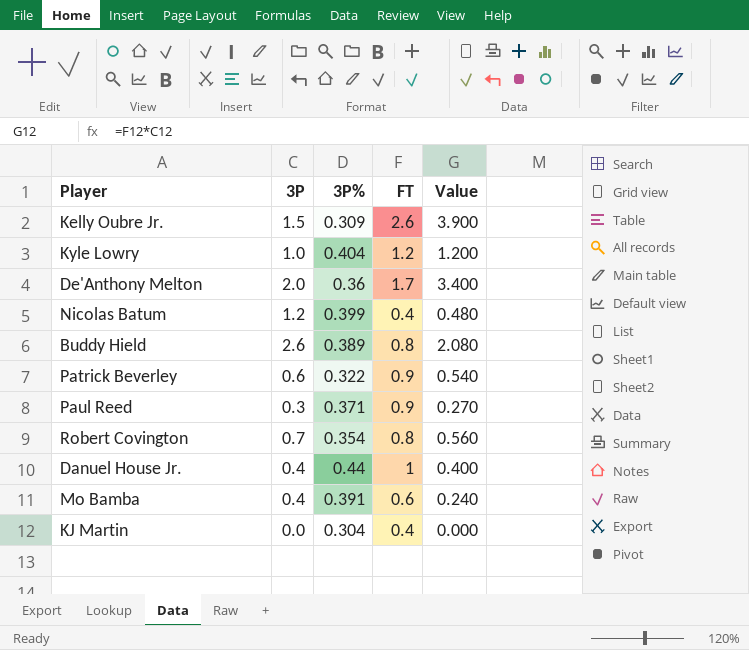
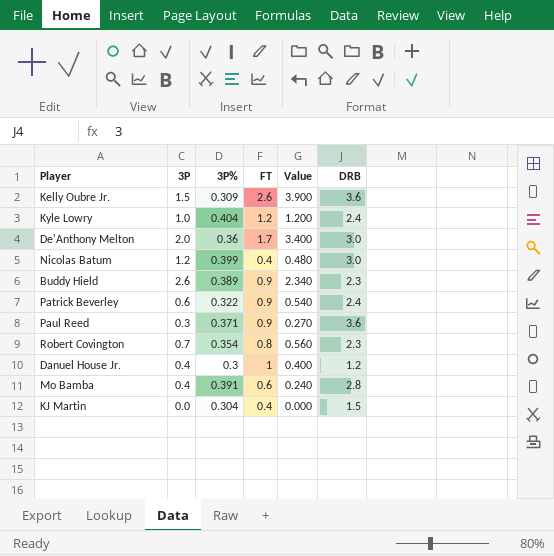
column DRB | position: none -> 6
Buddy Hield | FT: 0.8 -> 0.9
Buddy Hield | Value: 2.080 -> 2.340
Danuel House Jr. | 3P%: 0.44 -> 0.3

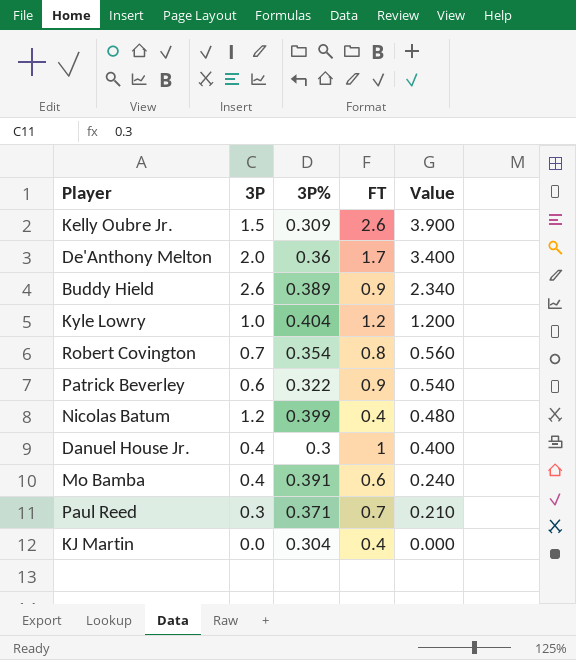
row order: none -> Value descending
column DRB | position: 6 -> none
Paul Reed | FT: 0.9 -> 0.7
Paul Reed | Value: 0.270 -> 0.210

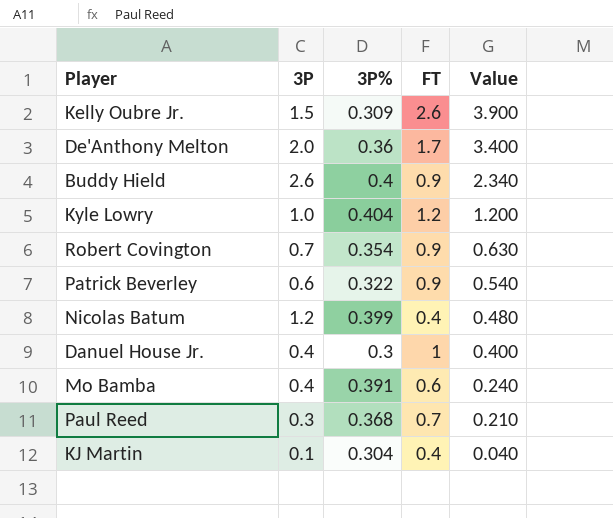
Buddy Hield | 3P%: 0.389 -> 0.4
Robert Covington | FT: 0.8 -> 0.9
Robert Covington | Value: 0.560 -> 0.630
Paul Reed | 3P%: 0.371 -> 0.368
KJ Martin | 3P: 0.0 -> 0.1
KJ Martin | Value: 0.000 -> 0.040

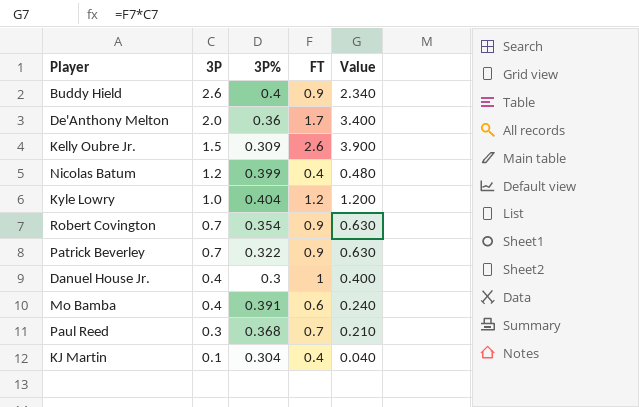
row order: Value descending -> 3P descending
Patrick Beverley | 3P: 0.6 -> 0.7
Patrick Beverley | Value: 0.540 -> 0.630

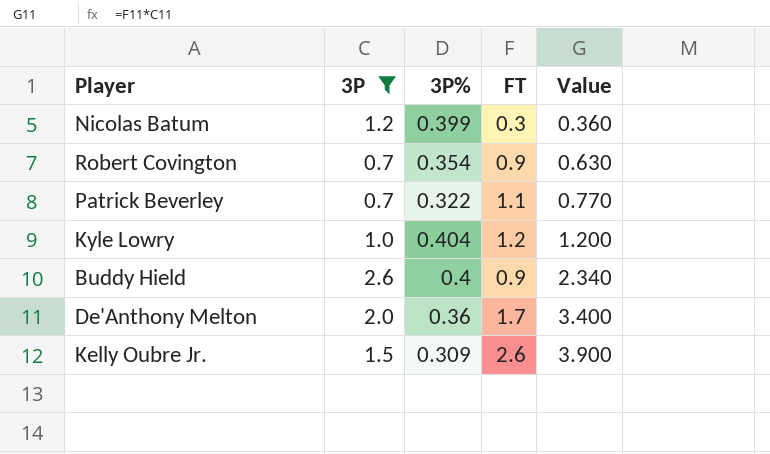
filter: none -> 3P >= 0.7
row order: 3P descending -> Value ascending
Nicolas Batum | FT: 0.4 -> 0.3
Nicolas Batum | Value: 0.480 -> 0.360
Patrick Beverley | FT: 0.9 -> 1.1
Patrick Beverley | Value: 0.630 -> 0.770

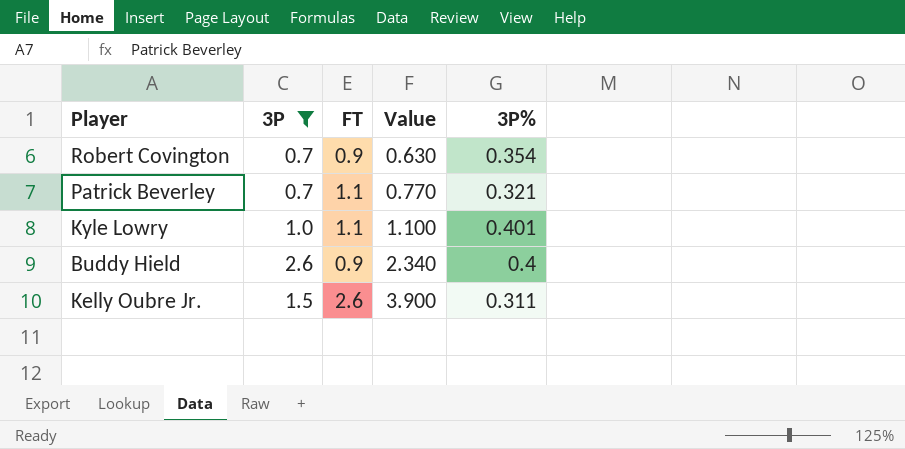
column 3P% | position: 3 -> 5
row Nicolas Batum: 1.2 | 0.399 | 0.3 | 0.360 -> none
row De'Anthony Melton: 2.0 | 0.36 | 1.7 | 3.400 -> none
Patrick Beverley | 3P%: 0.322 -> 0.321
Kyle Lowry | FT: 1.2 -> 1.1
Kyle Lowry | Value: 1.200 -> 1.100
Kyle Lowry | 3P%: 0.404 -> 0.401
Kelly Oubre Jr. | 3P%: 0.309 -> 0.311

